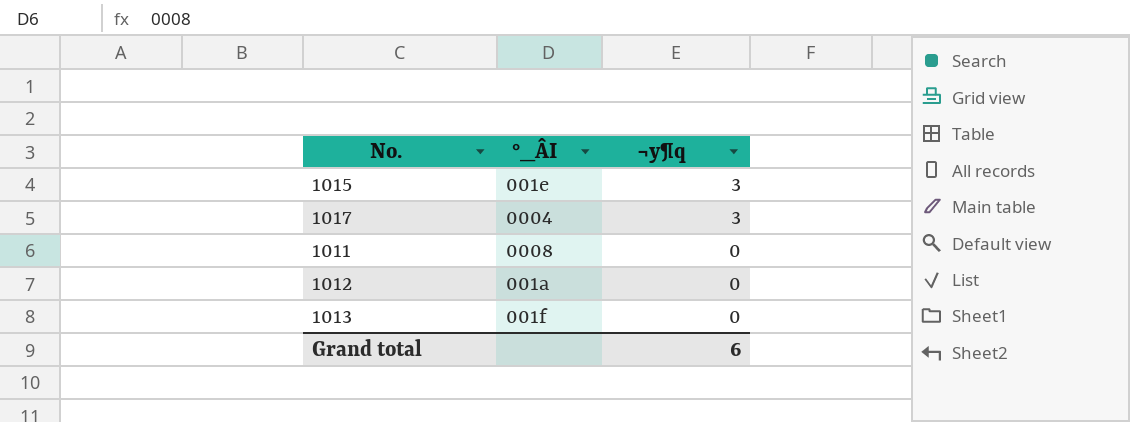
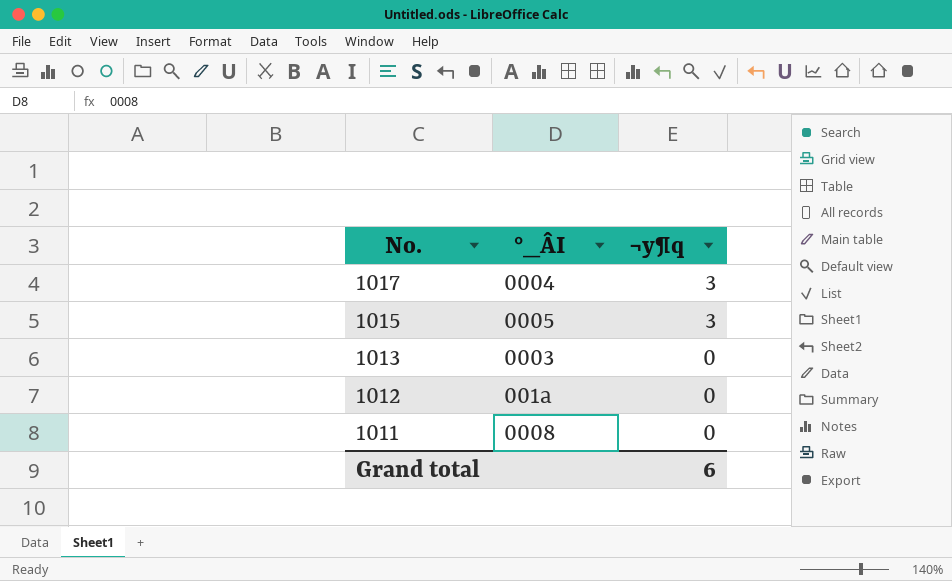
row order: ¬y¶q descending -> No. descending
1015 | °_ÂI: 001e -> 0005
1013 | °_ÂI: 001f -> 0003

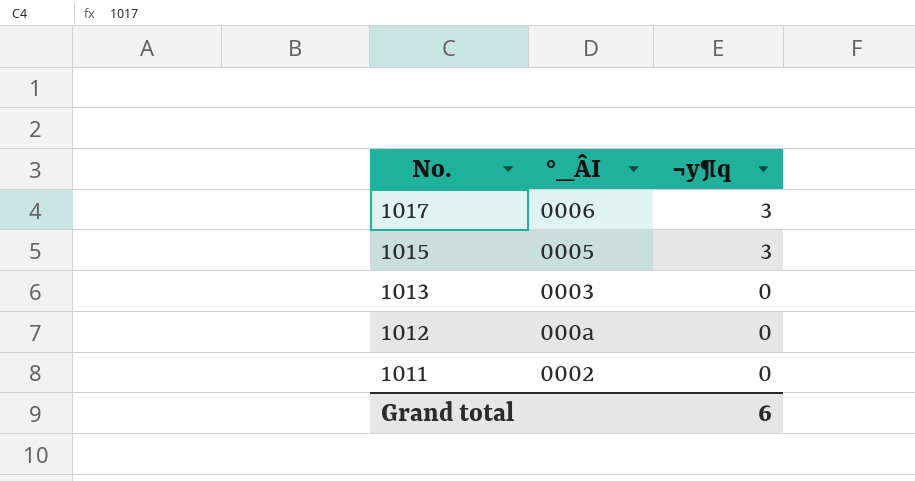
1017 | °_ÂI: 0004 -> 0006
1012 | °_ÂI: 001a -> 000a
1011 | °_ÂI: 0008 -> 0002

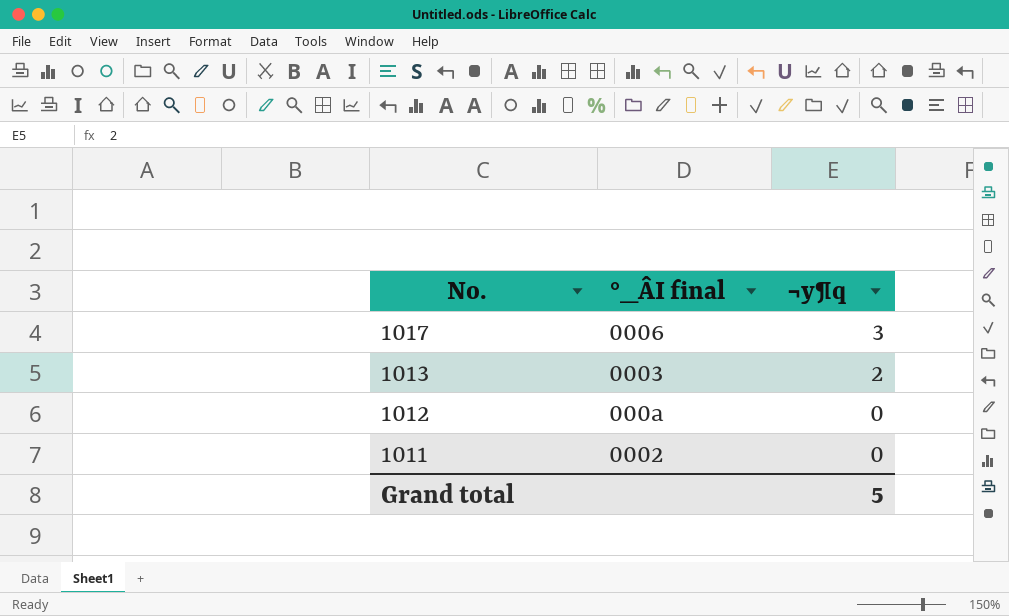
column name: °_ÂI -> °_ÂI final
row 1015: 0005 | 3 -> none
1013 | ¬y¶q: 0 -> 2
Grand total | ¬y¶q: 6 -> 5

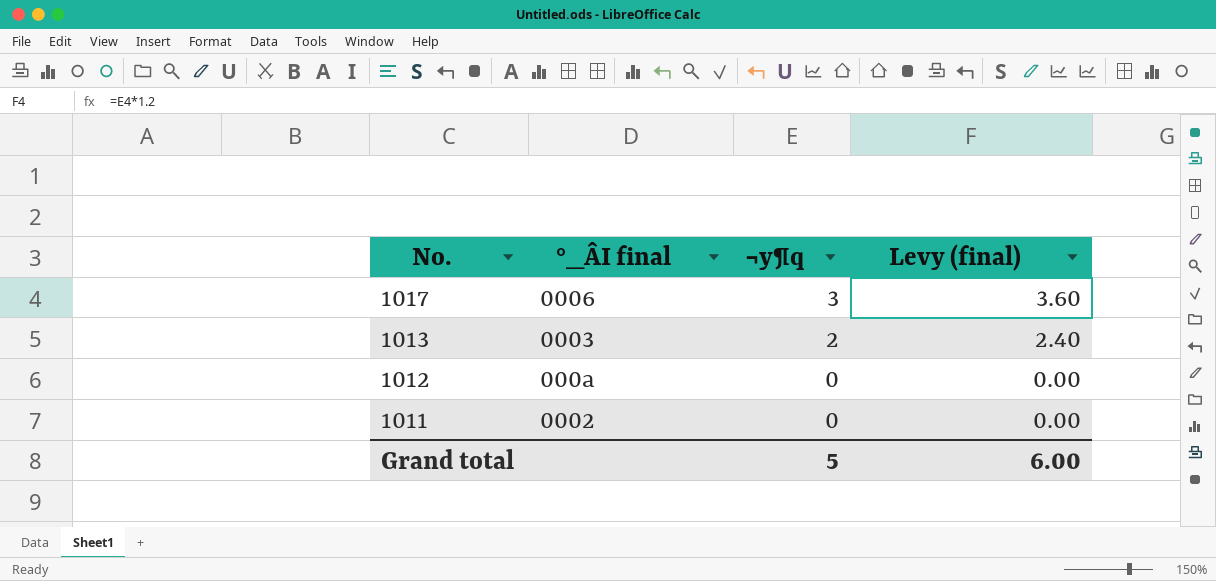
column Levy (final) | formula: none -> [¬y¶q] * 1.2

